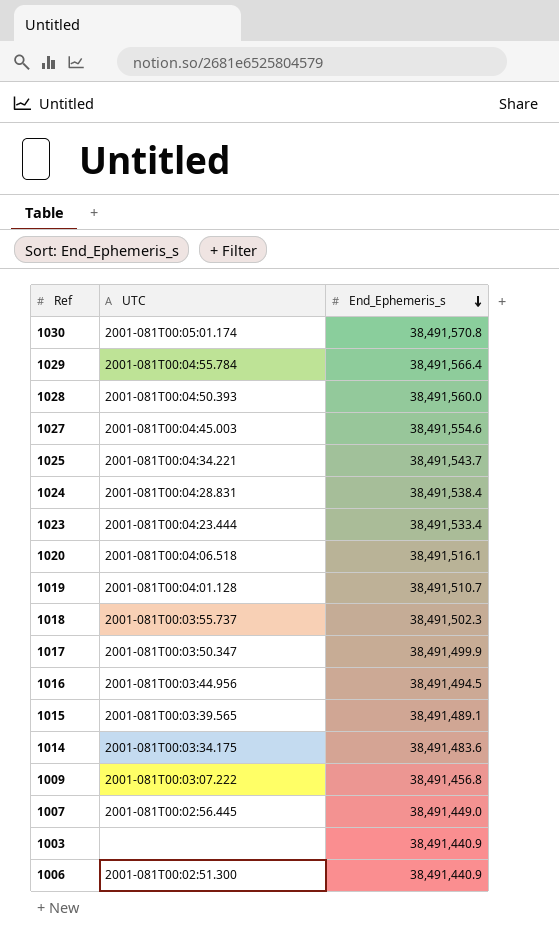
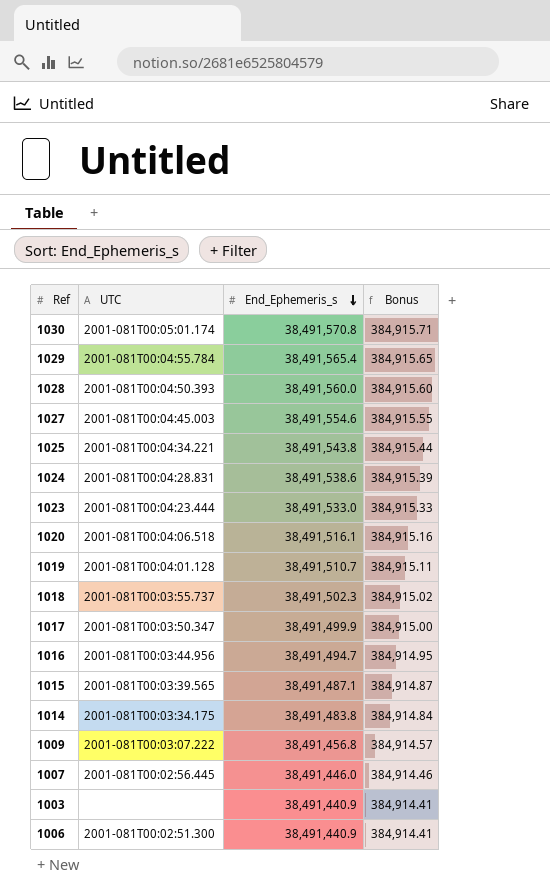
column Bonus | formula: none -> [End_Ephemeris_s] * 0.01
1029 | End_Ephemeris_s: 38,491,566.4 -> 38,491,565.4
1025 | End_Ephemeris_s: 38,491,543.7 -> 38,491,543.8
1024 | End_Ephemeris_s: 38,491,538.4 -> 38,491,538.6
1023 | End_Ephemeris_s: 38,491,533.4 -> 38,491,533.0
1016 | End_Ephemeris_s: 38,491,494.5 -> 38,491,494.7
1015 | End_Ephemeris_s: 38,491,489.1 -> 38,491,487.1
1014 | End_Ephemeris_s: 38,491,483.6 -> 38,491,483.8
1007 | End_Ephemeris_s: 38,491,449.0 -> 38,491,446.0

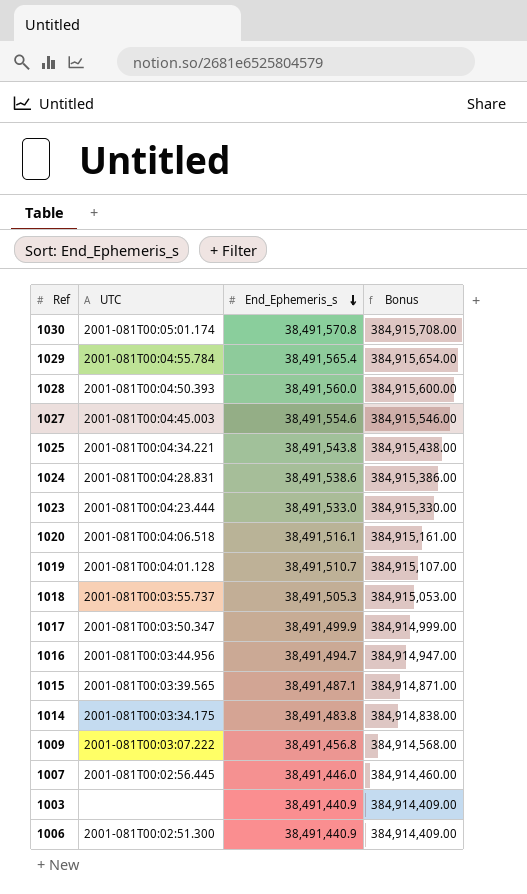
column Bonus | formula: [End_Ephemeris_s] * 0.01 -> [End_Ephemeris_s] * 10
1018 | End_Ephemeris_s: 38,491,502.3 -> 38,491,505.3

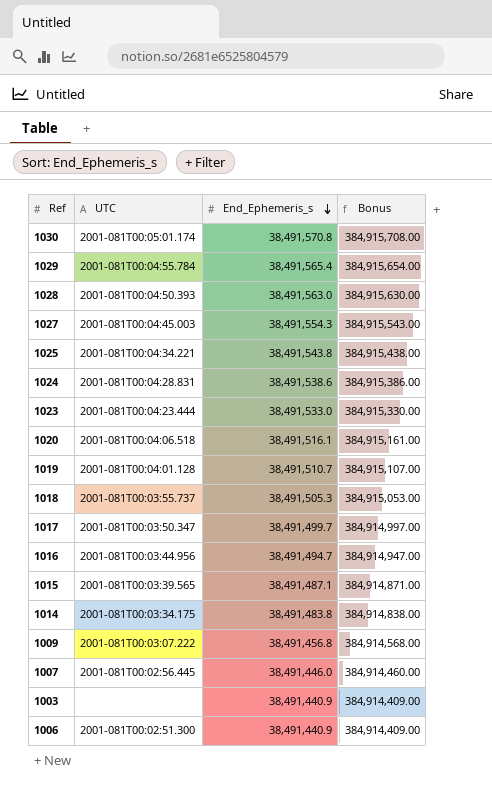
1028 | End_Ephemeris_s: 38,491,560.0 -> 38,491,563.0
1028 | Bonus: 384,915,600.00 -> 384,915,630.00
1027 | End_Ephemeris_s: 38,491,554.6 -> 38,491,554.3
1027 | Bonus: 384,915,546.00 -> 384,915,543.00
1017 | End_Ephemeris_s: 38,491,499.9 -> 38,491,499.7
1017 | Bonus: 384,914,999.00 -> 384,914,997.00

